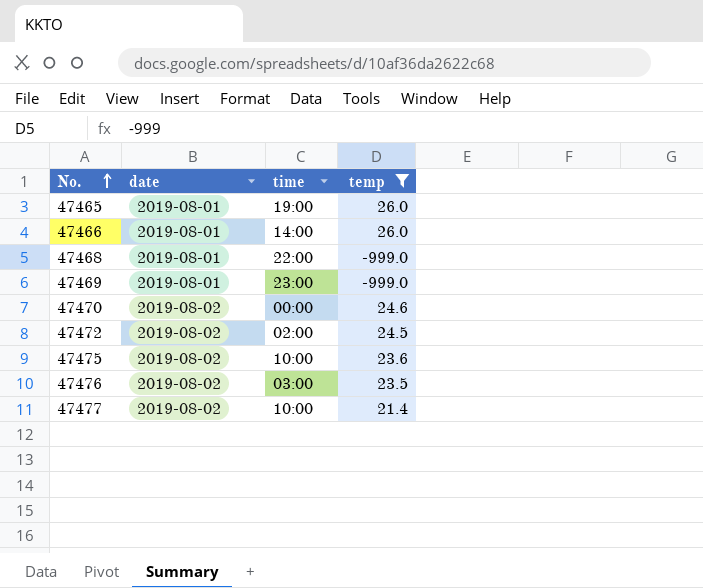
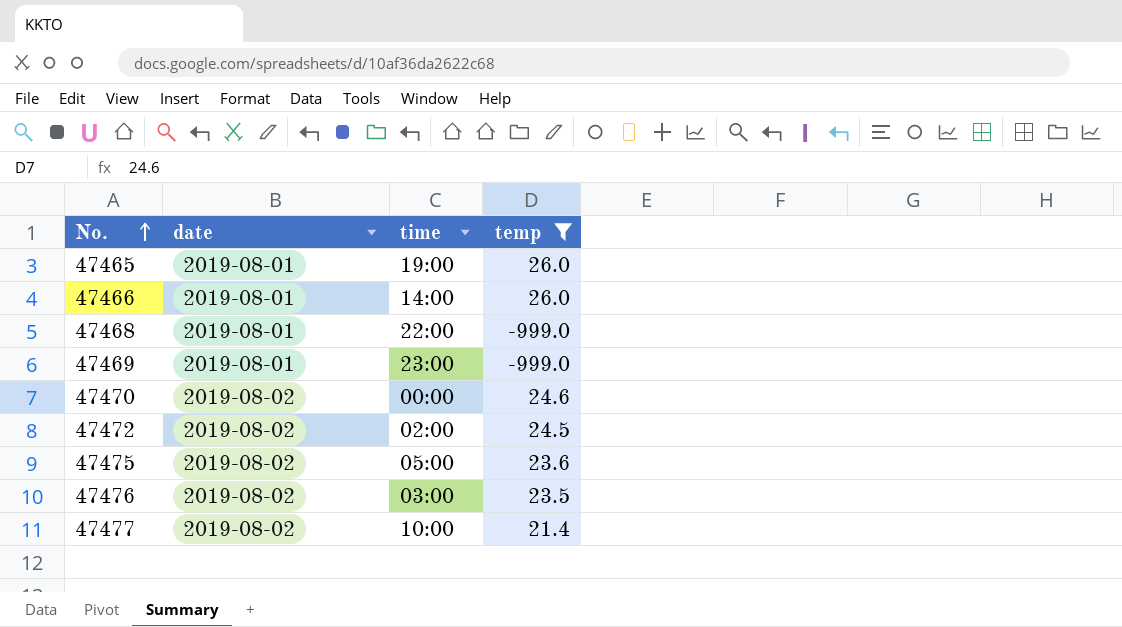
47475 | time: 10:00 -> 05:00

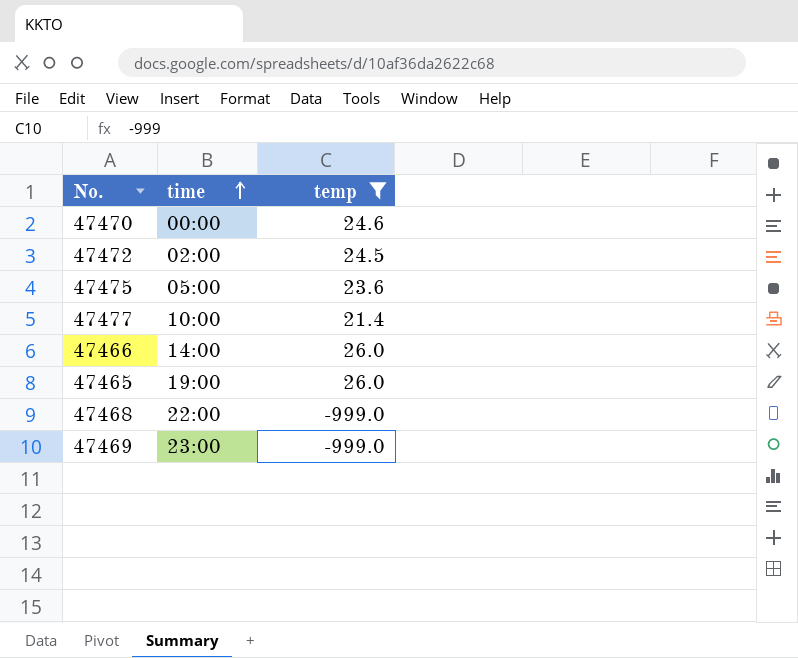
row order: No. ascending -> time ascending
column date | position: 2 -> none
row 47476: 2019-08-02 | 03:00 | 23.5 -> none

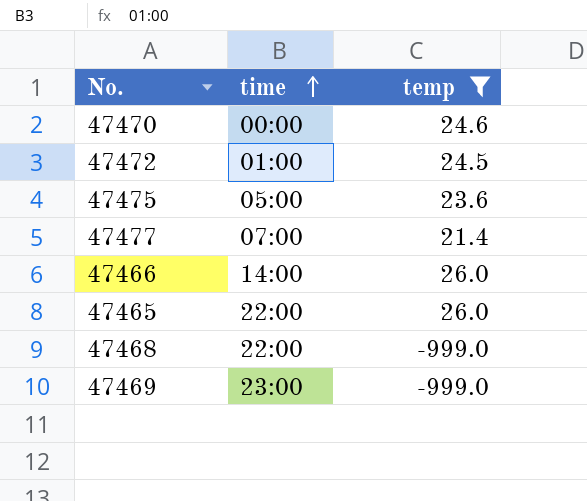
47472 | time: 02:00 -> 01:00
47477 | time: 10:00 -> 07:00
47465 | time: 19:00 -> 22:00

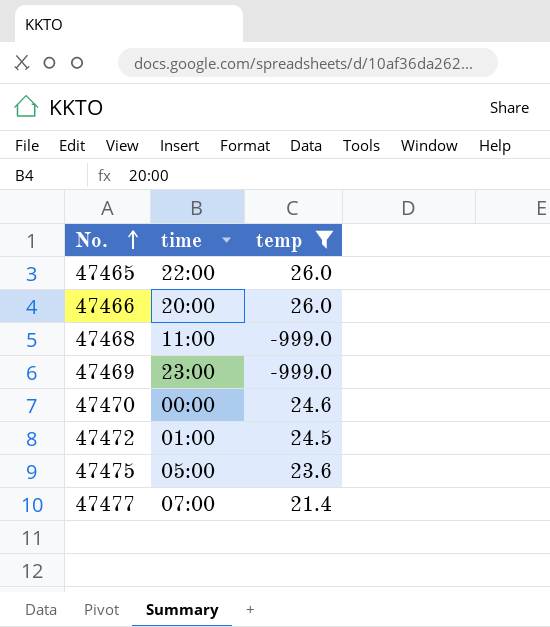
row order: time ascending -> No. ascending
47466 | time: 14:00 -> 20:00
47468 | time: 22:00 -> 11:00

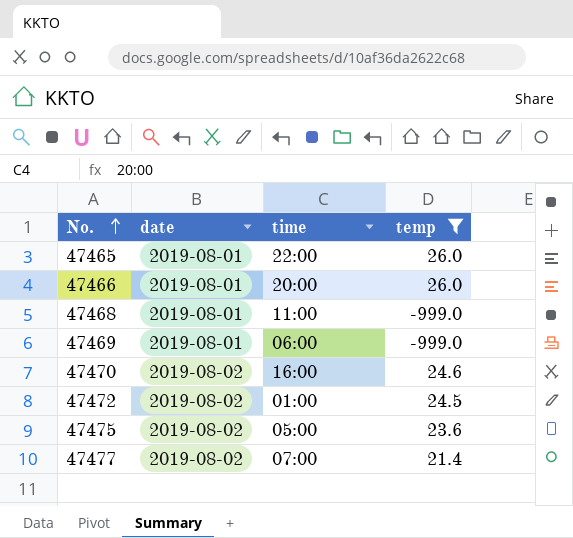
column date | position: none -> 2
47469 | time: 23:00 -> 06:00
47470 | time: 00:00 -> 16:00

